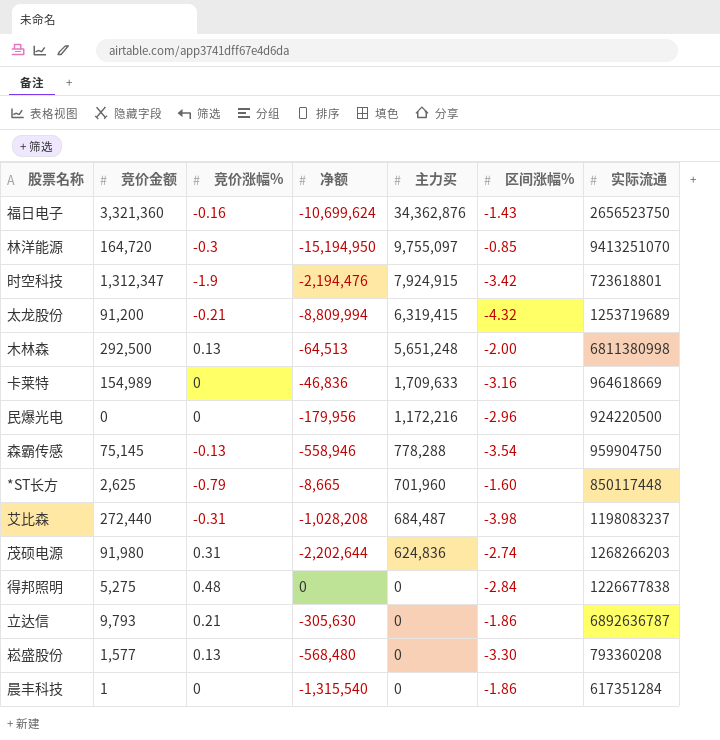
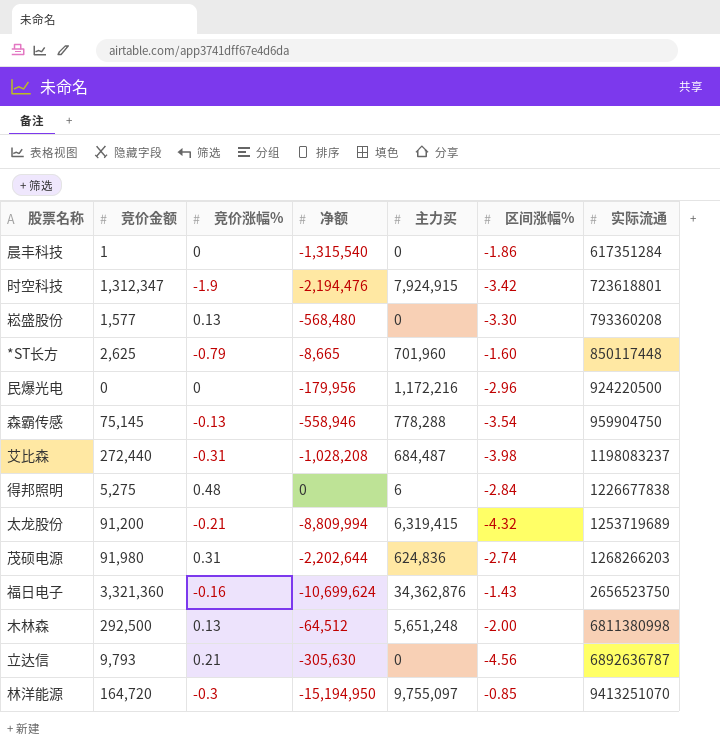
row order: 主力买 descending -> 实际流通 ascending
row 卡莱特: 154,989 | 0 | -46,836 | 1,709,633 | -3.16 | 964618669 -> none
得邦照明 | 主力买: 0 -> 6
木林森 | 净额: -64,513 -> -64,512
立达信 | 区间涨幅%: -1.86 -> -4.56

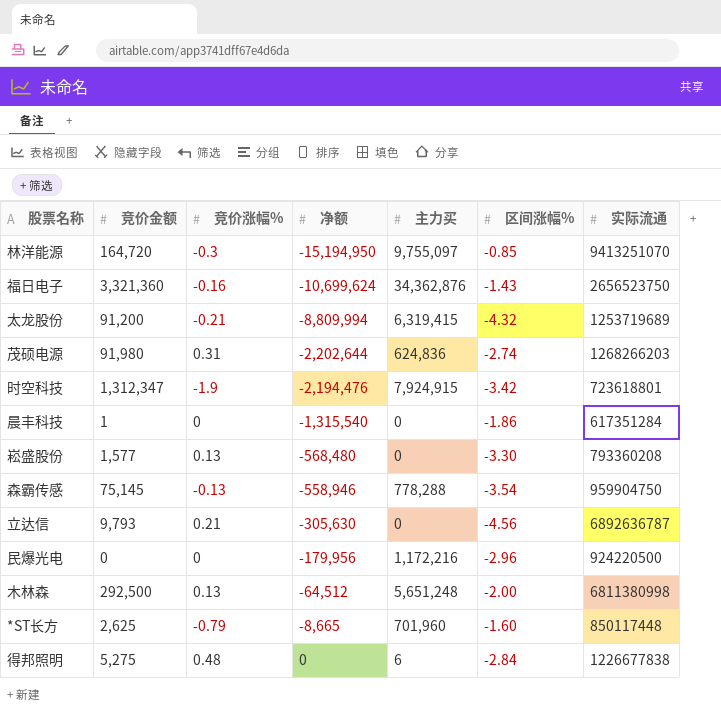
row order: 实际流通 ascending -> 净额 ascending
row 艾比森: 272,440 | -0.31 | -1,028,208 | 684,487 | -3.98 | 1198083237 -> none

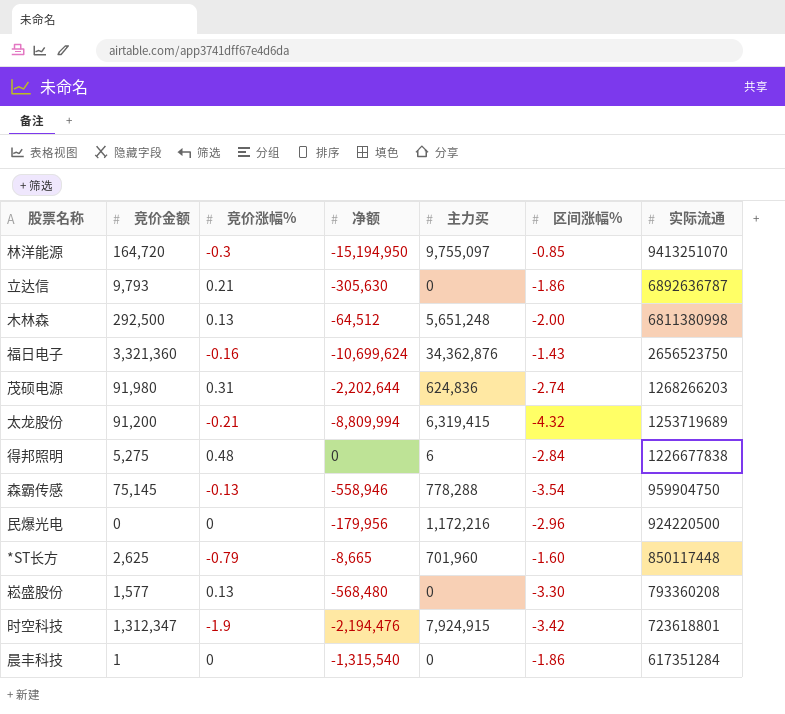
row order: 净额 ascending -> 实际流通 descending
立达信 | 区间涨幅%: -4.56 -> -1.86

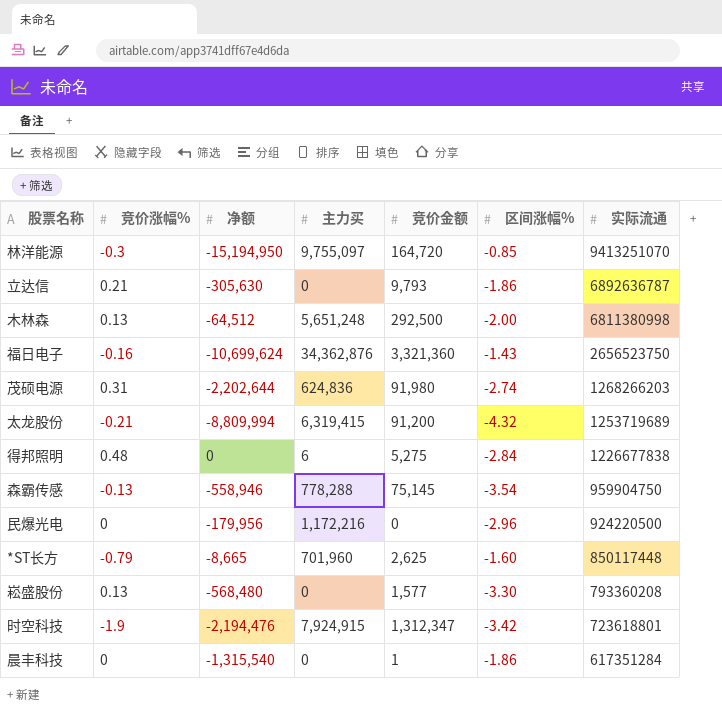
column 竞价金额 | position: 2 -> 5

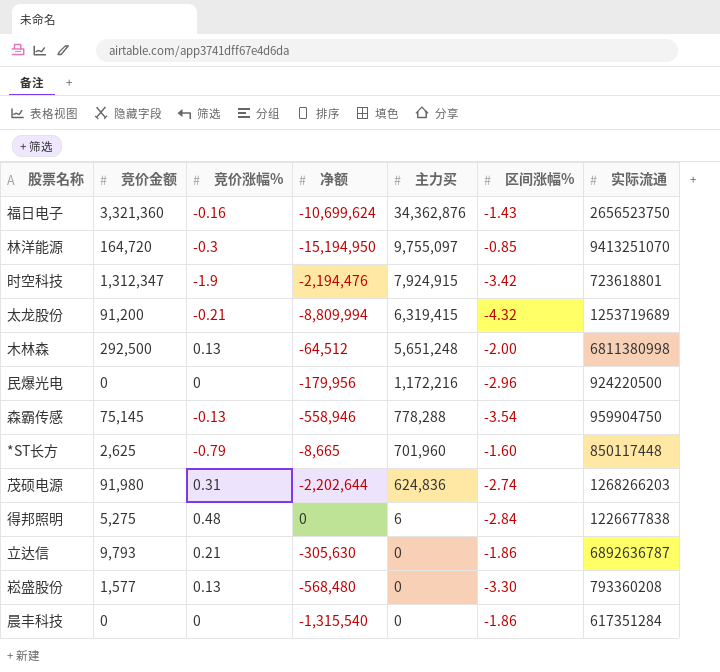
row order: 实际流通 descending -> 主力买 descending
column 竞价金额 | position: 5 -> 2
晨丰科技 | 竞价金额: 1 -> 0

